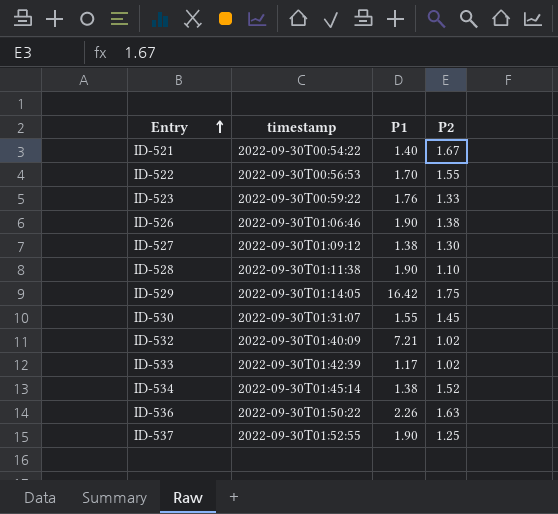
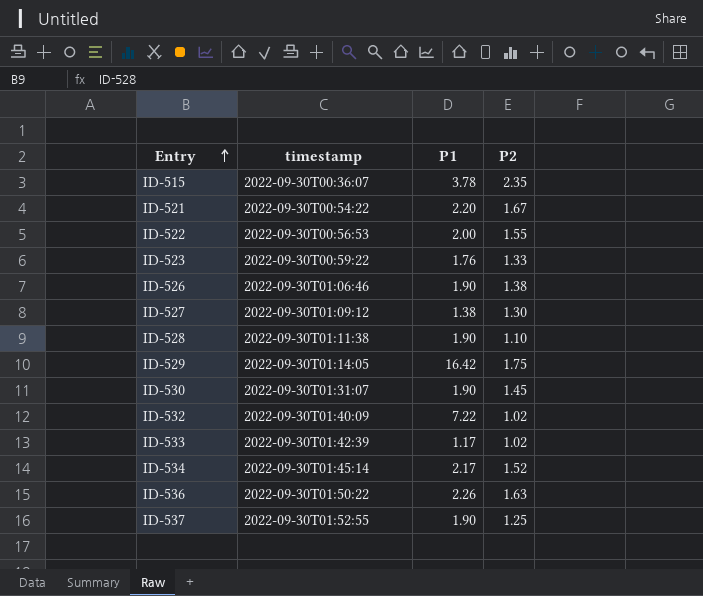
row ID-515: none -> 2022-09-30T00:36:07 | 3.78 | 2.35
ID-521 | P1: 1.40 -> 2.20
ID-522 | P1: 1.70 -> 2.00
ID-530 | P1: 1.55 -> 1.90
ID-532 | P1: 7.21 -> 7.22
ID-534 | P1: 1.38 -> 2.17

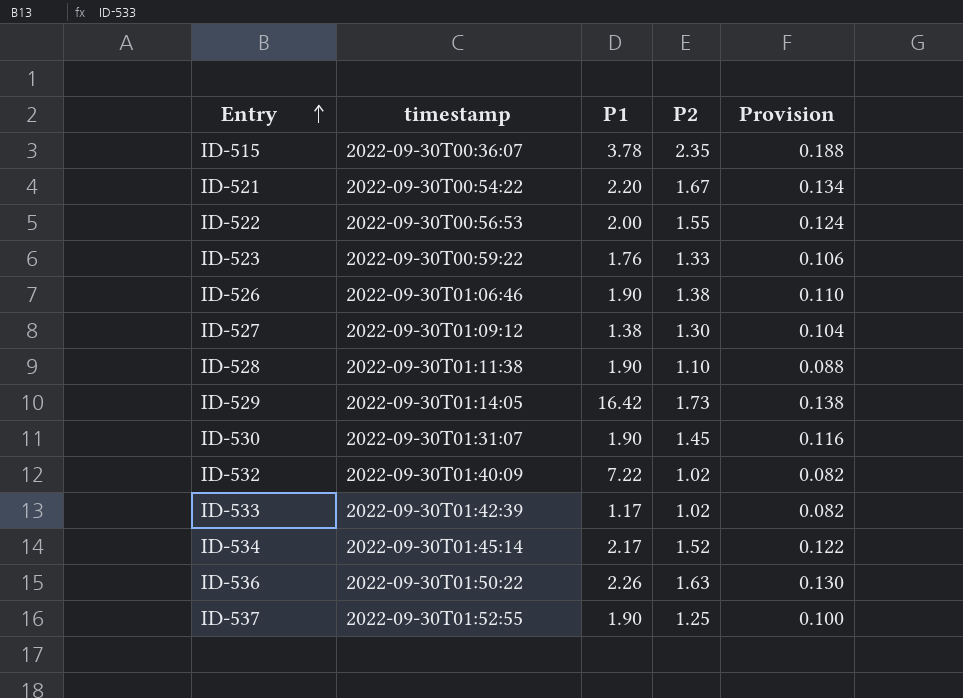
column Provision | formula: none -> [P2] * 0.08
ID-529 | P2: 1.75 -> 1.73

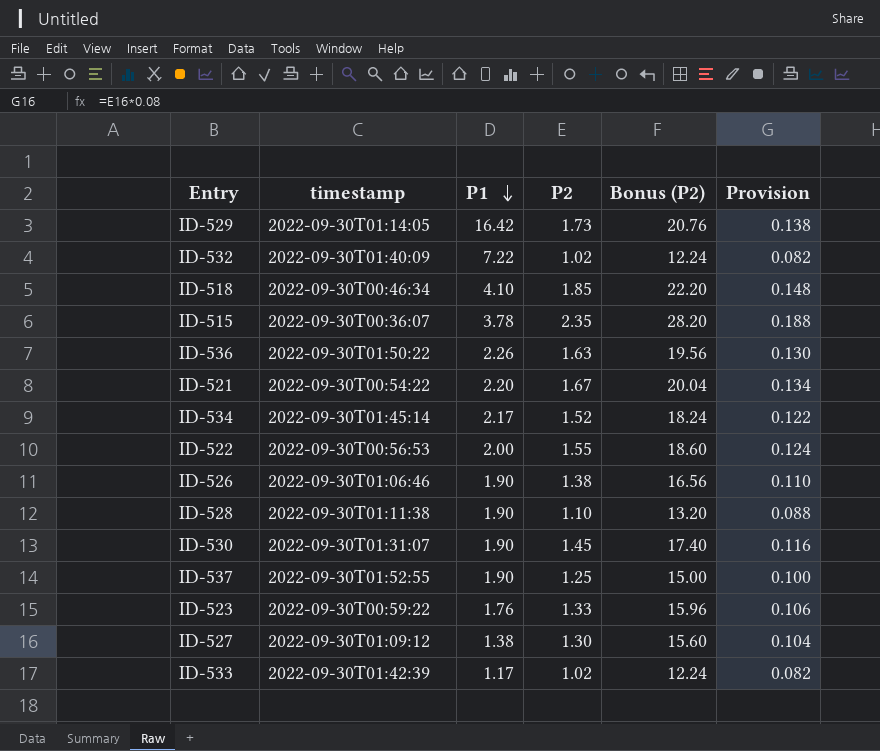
row order: Entry ascending -> P1 descending
column Bonus (P2) | formula: none -> [P2] * 12
row ID-518: none -> 2022-09-30T00:46:34 | 4.10 | 1.85 | 22.20 | 0.148

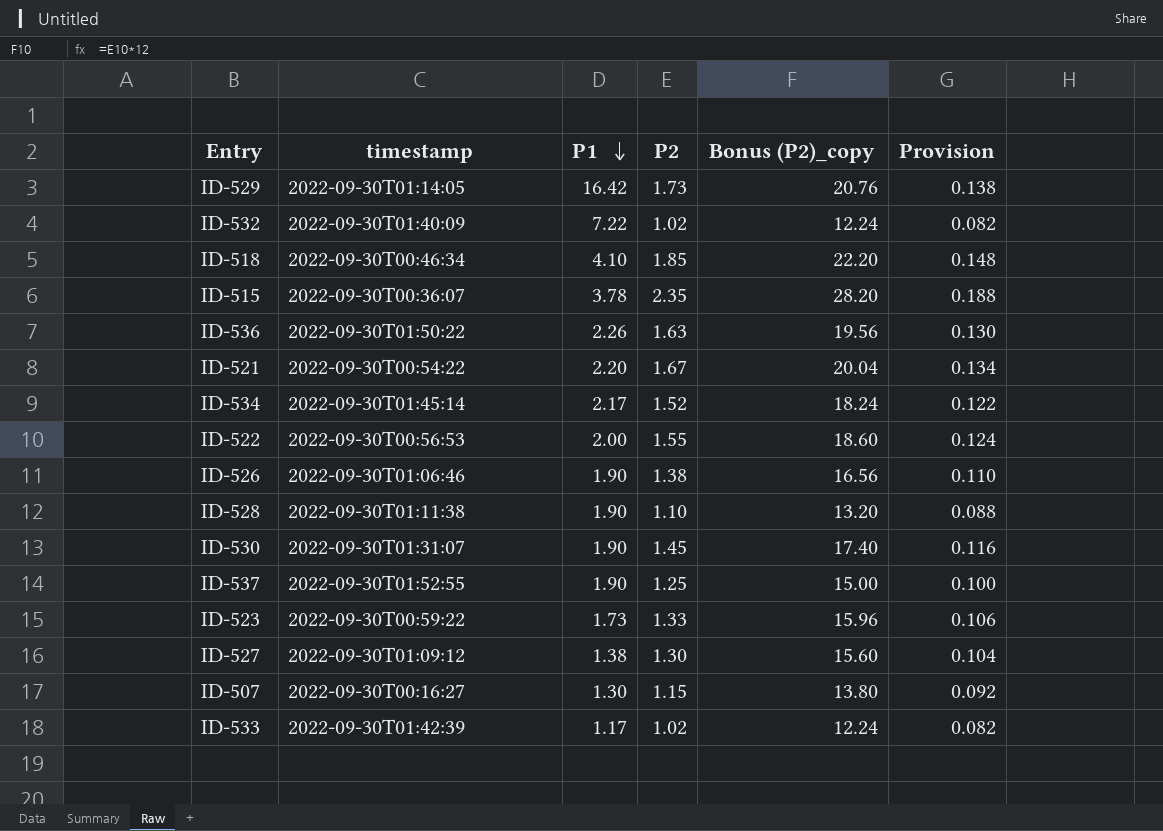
column name: Bonus (P2) -> Bonus (P2)_copy
ID-523 | P1: 1.76 -> 1.73
row ID-507: none -> 2022-09-30T00:16:27 | 1.30 | 1.15 | 13.80 | 0.092

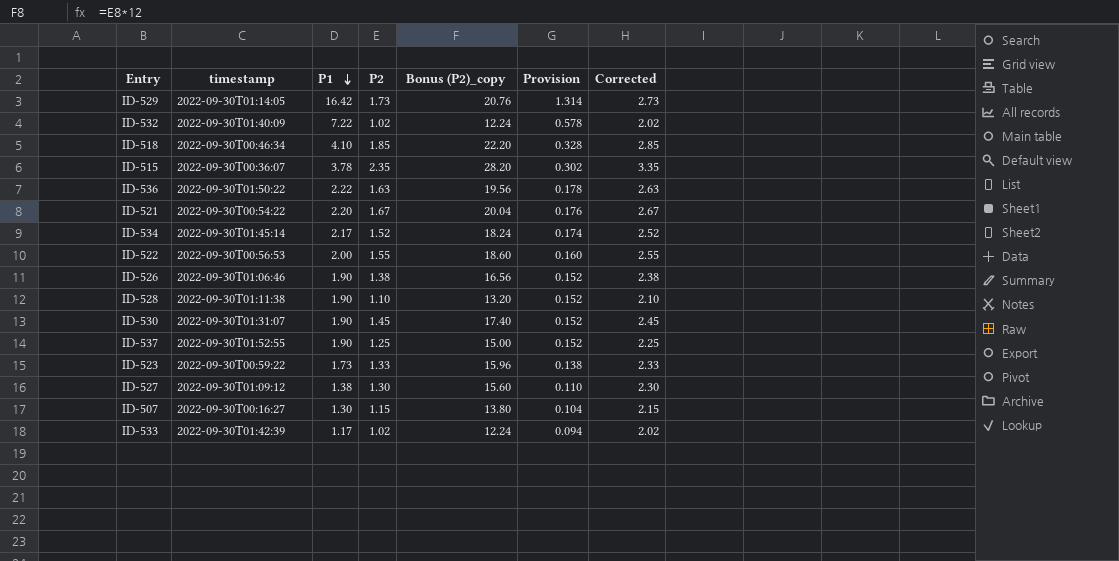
column Provision | formula: [P2] * 0.08 -> [P1] * 0.08
column Corrected | formula: none -> [P2] + 1
ID-536 | P1: 2.26 -> 2.22

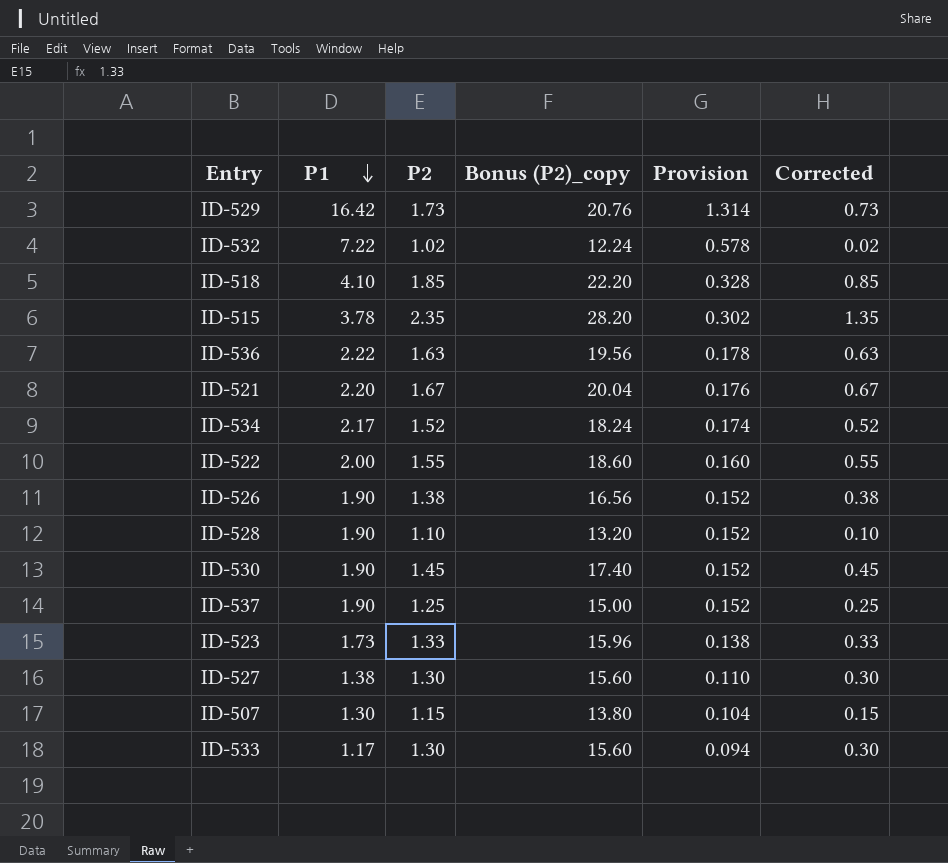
column timestamp | position: 2 -> none
column Corrected | formula: [P2] + 1 -> [P2] - 1
ID-533 | P2: 1.02 -> 1.30
ID-533 | Bonus (P2)_copy: 12.24 -> 15.60

